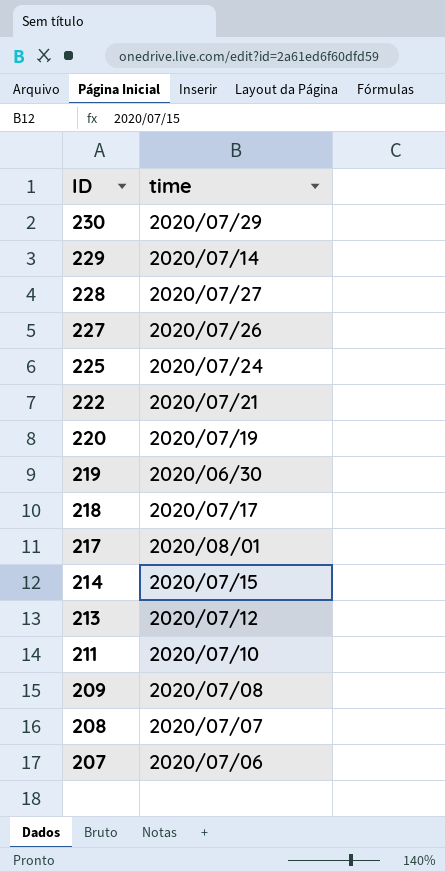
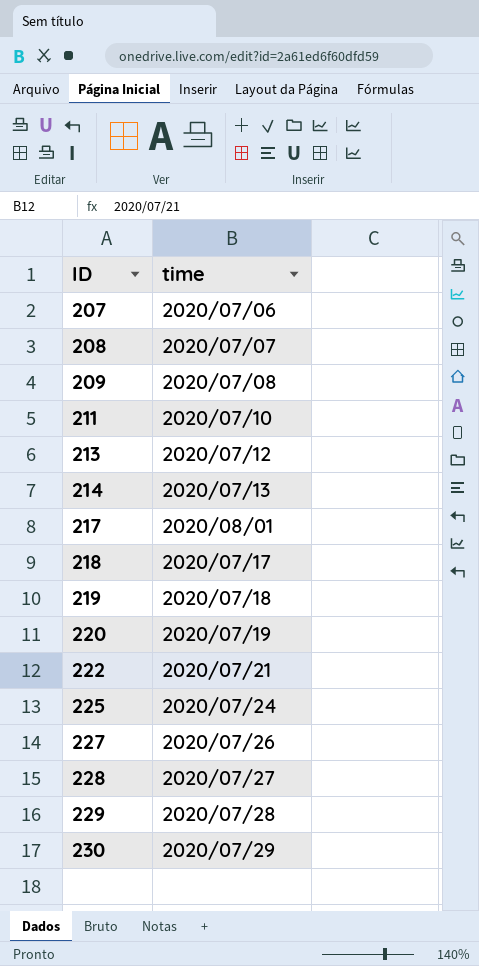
row order: ID descending -> ID ascending
214 | time: 2020/07/15 -> 2020/07/13
219 | time: 2020/06/30 -> 2020/07/18
229 | time: 2020/07/14 -> 2020/07/28

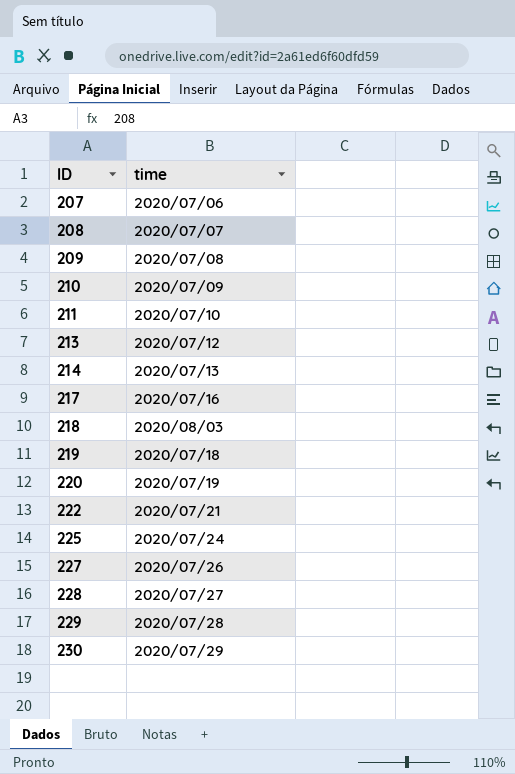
row 210: none -> 2020/07/09
217 | time: 2020/08/01 -> 2020/07/16
218 | time: 2020/07/17 -> 2020/08/03

